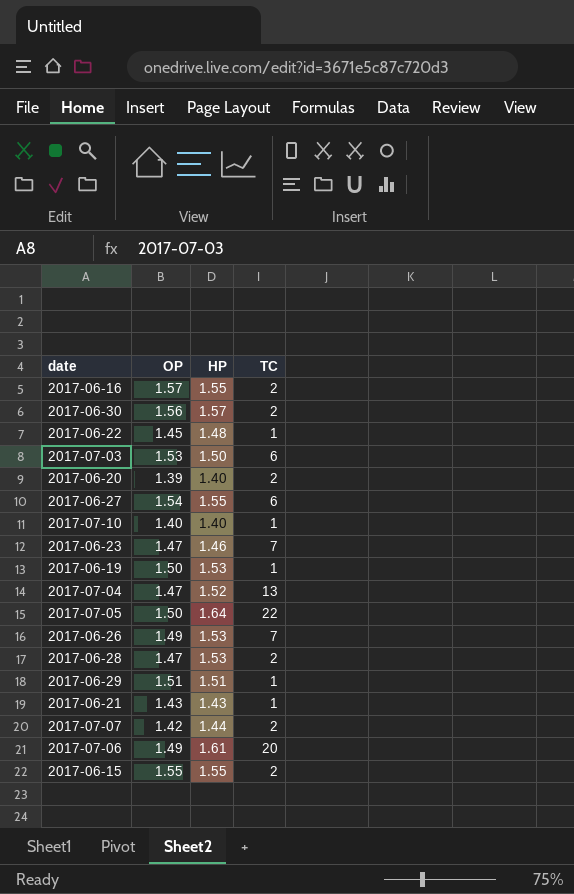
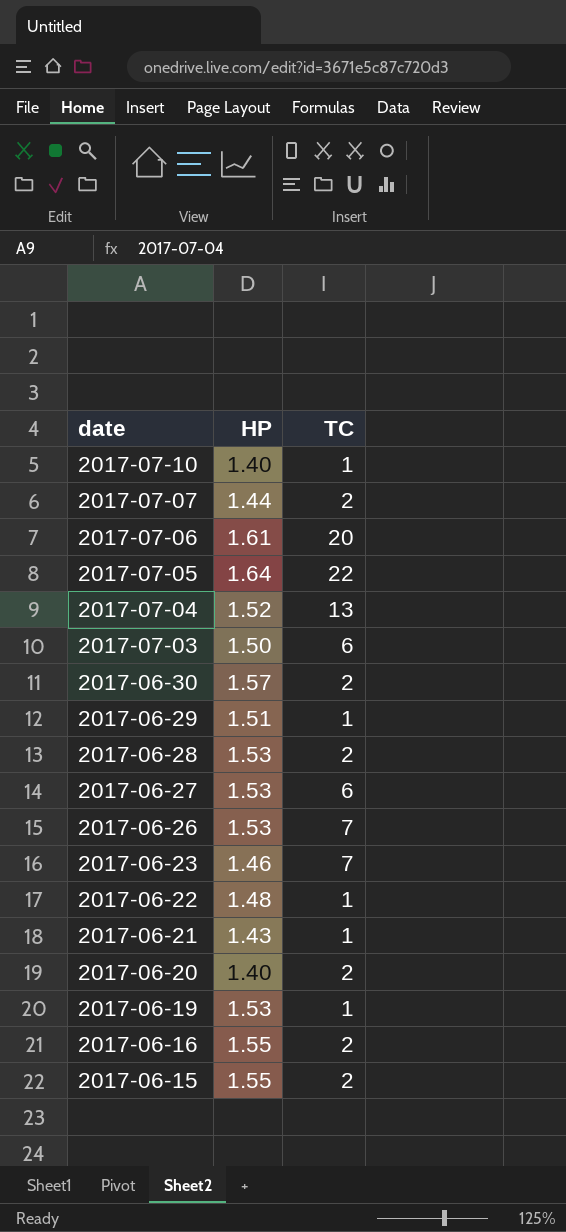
row order: none -> date descending
column OP | position: 2 -> none
2017-06-27 | HP: 1.55 -> 1.53

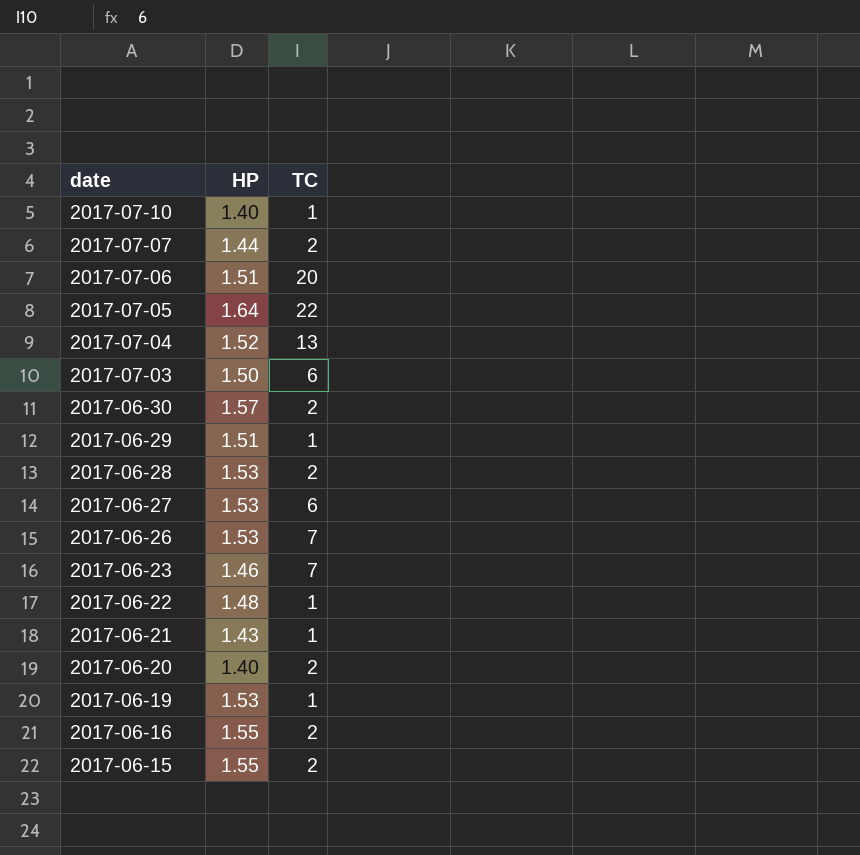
2017-07-06 | HP: 1.61 -> 1.51

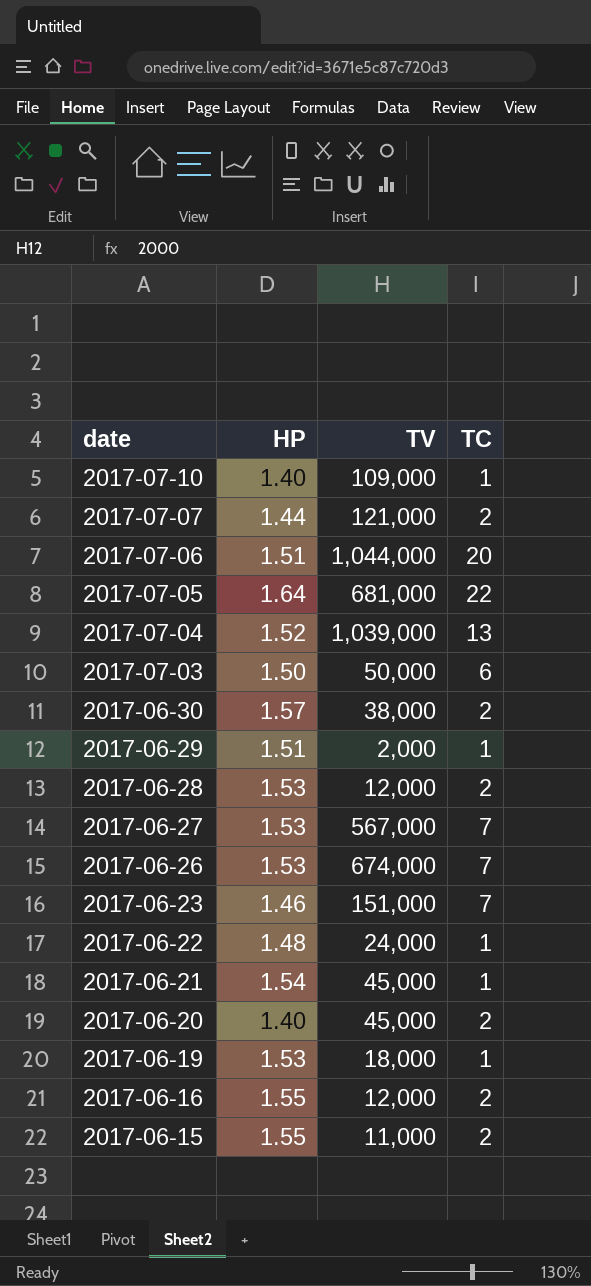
column TV | position: none -> 3
2017-06-27 | TC: 6 -> 7
2017-06-21 | HP: 1.43 -> 1.54

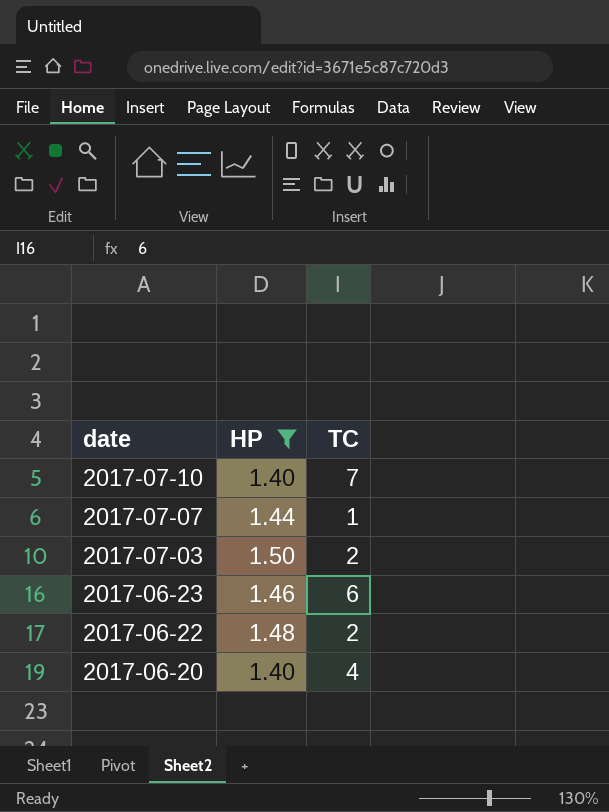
filter: none -> HP <= 1.50
column TV | position: 3 -> none
2017-07-10 | TC: 1 -> 7
2017-07-07 | TC: 2 -> 1
2017-07-03 | TC: 6 -> 2
2017-06-23 | TC: 7 -> 6
2017-06-22 | TC: 1 -> 2
2017-06-20 | TC: 2 -> 4

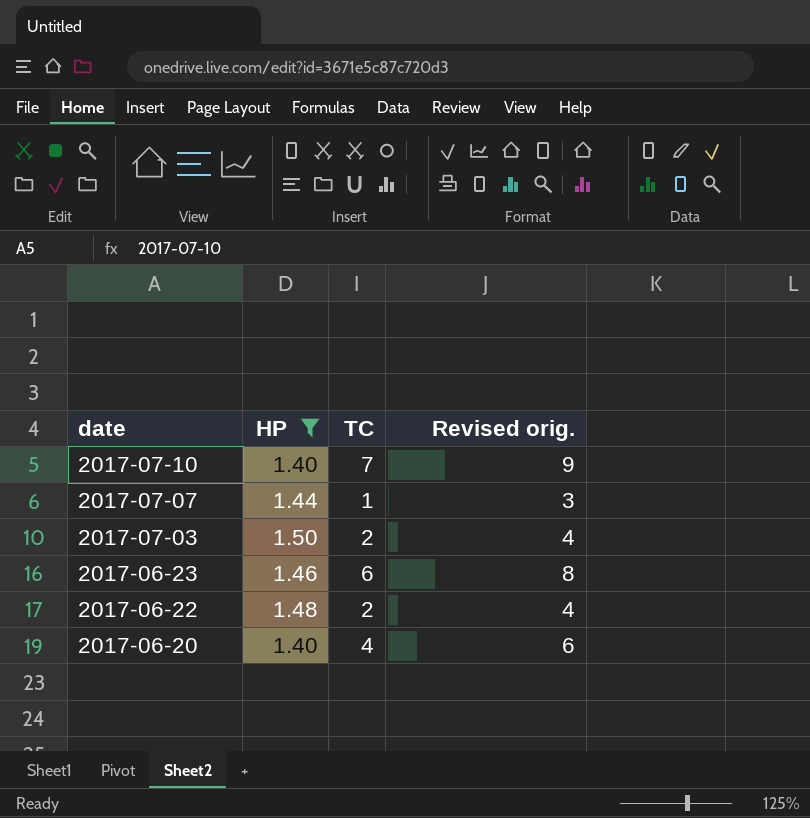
column Revised orig. | formula: none -> [TC] + 2

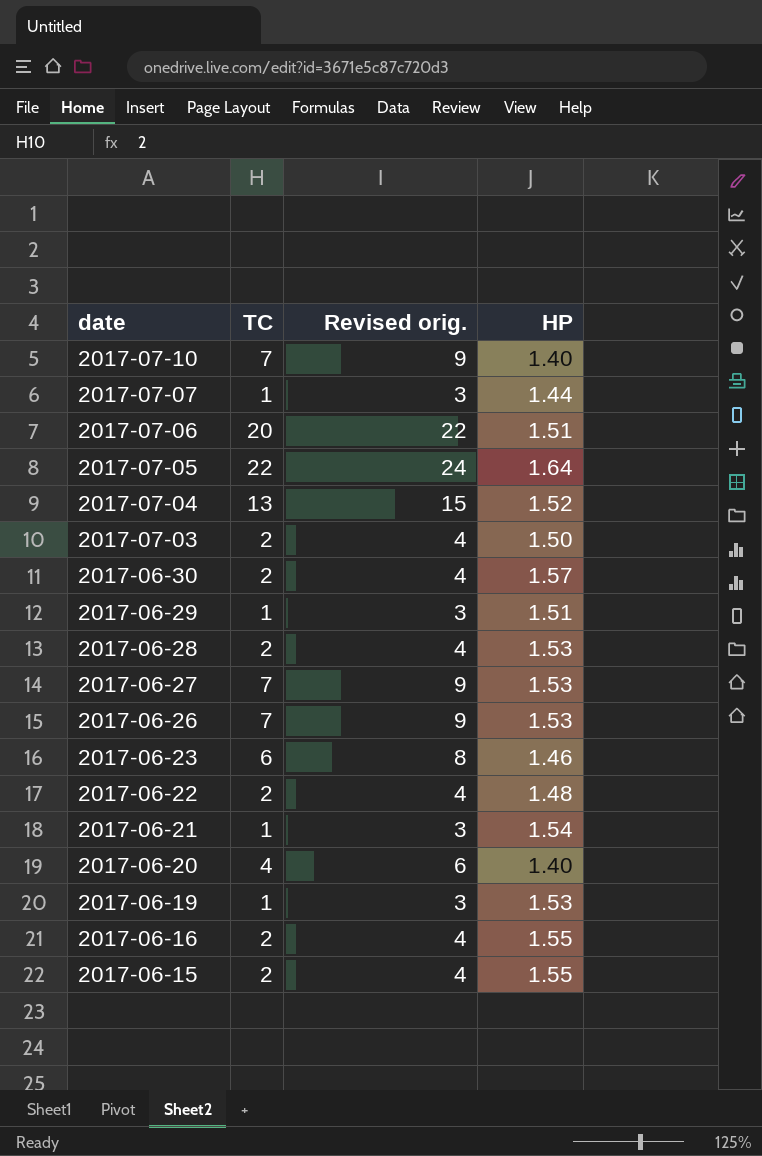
filter: HP <= 1.50 -> none
column HP | position: 2 -> 4

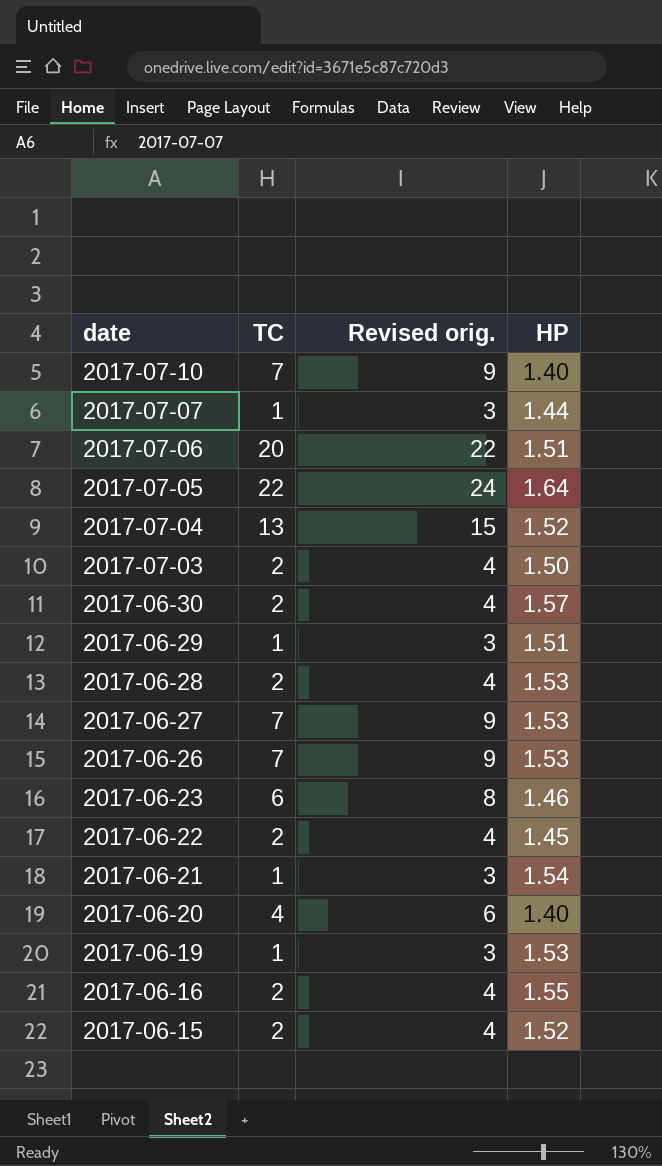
2017-06-22 | HP: 1.48 -> 1.45
2017-06-15 | HP: 1.55 -> 1.52

